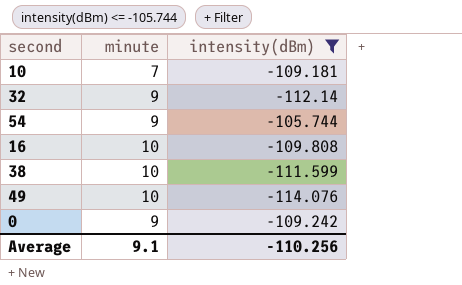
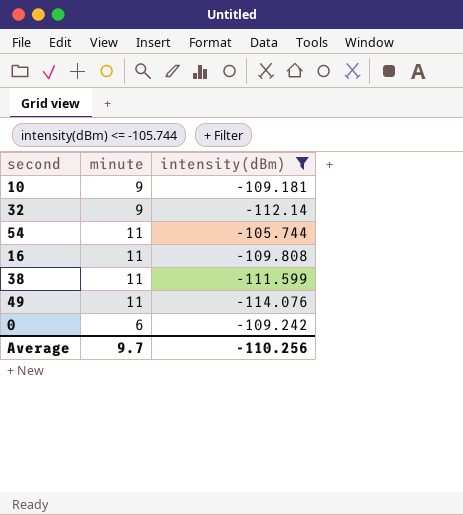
10 | minute: 7 -> 9
54 | minute: 9 -> 11
16 | minute: 10 -> 11
38 | minute: 10 -> 11
49 | minute: 10 -> 11
0 | minute: 9 -> 6
Average | minute: 9.1 -> 9.7

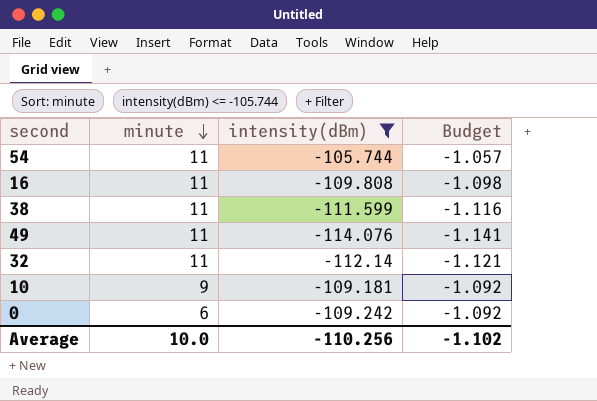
row order: none -> minute descending
column Budget | formula: none -> [intensity(dBm)] * 0.01
32 | minute: 9 -> 11
Average | minute: 9.7 -> 10.0

